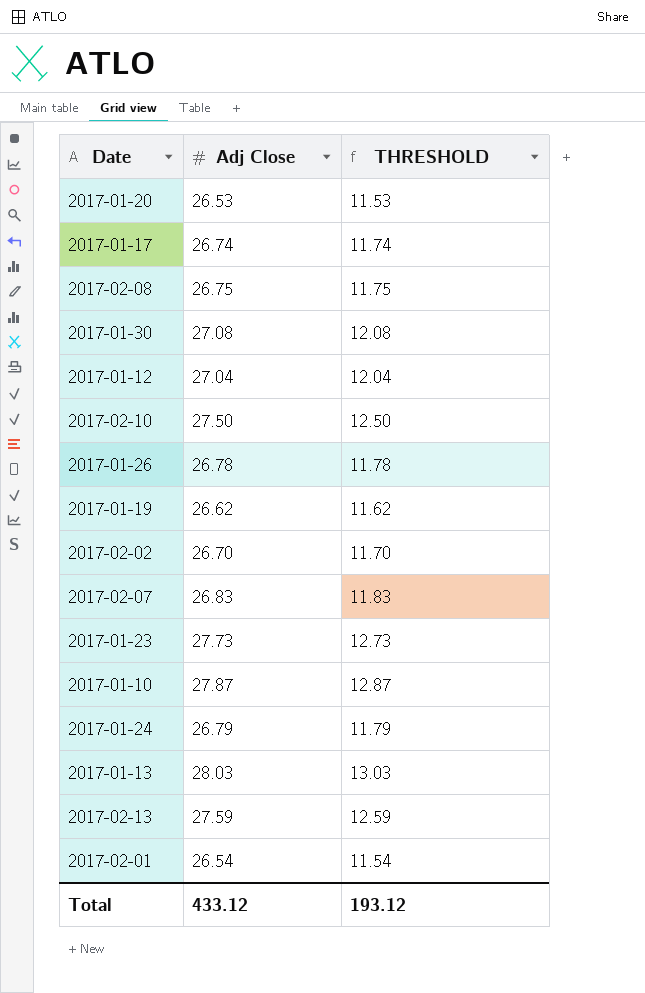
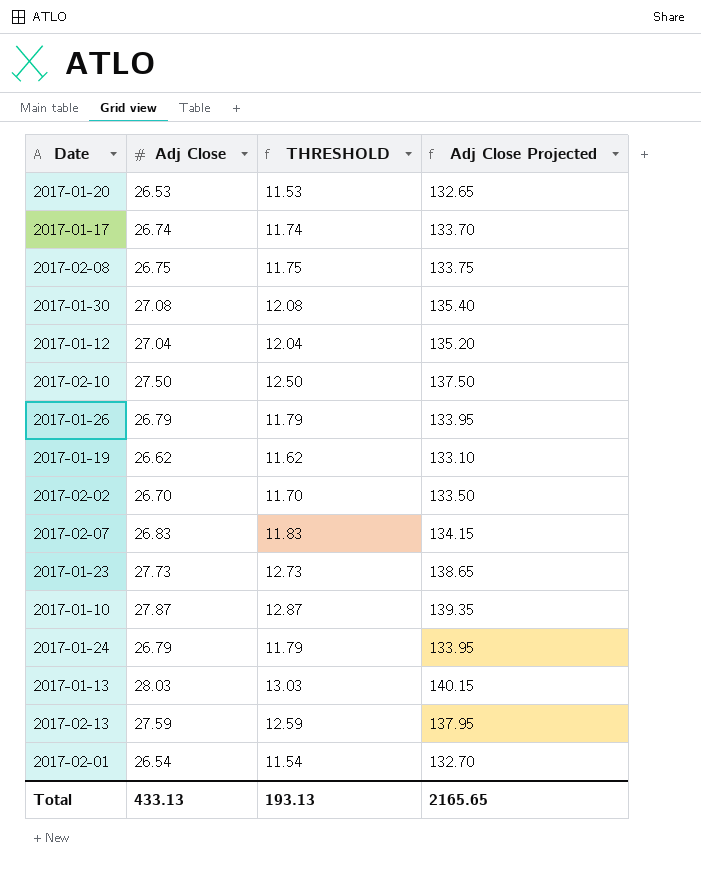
column Adj Close Projected | formula: none -> [Adj Close] * 5
2017-01-26 | Adj Close: 26.78 -> 26.79
2017-01-26 | THRESHOLD: 11.78 -> 11.79
Total | Adj Close: 433.12 -> 433.13
Total | THRESHOLD: 193.12 -> 193.13

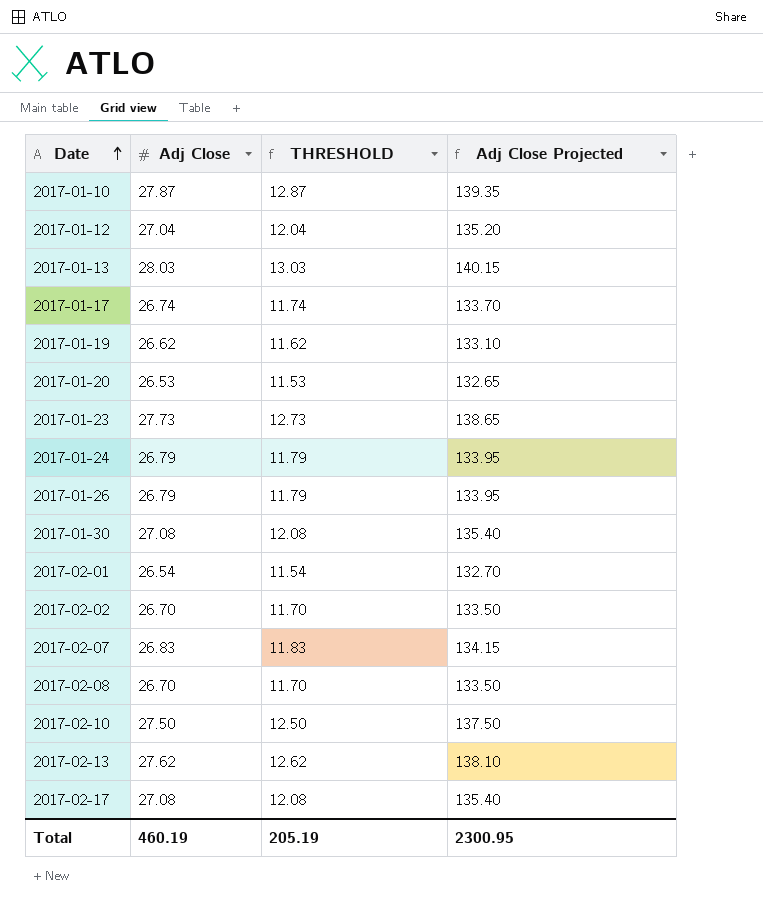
row order: none -> Date ascending
2017-02-08 | Adj Close: 26.75 -> 26.70
2017-02-08 | THRESHOLD: 11.75 -> 11.70
2017-02-08 | Adj Close Projected: 133.75 -> 133.50
2017-02-13 | Adj Close: 27.59 -> 27.62
2017-02-13 | THRESHOLD: 12.59 -> 12.62
2017-02-13 | Adj Close Projected: 137.95 -> 138.10
row 2017-02-17: none -> 27.08 | 12.08 | 135.40
Total | Adj Close: 433.13 -> 460.19
Total | THRESHOLD: 193.13 -> 205.19
Total | Adj Close Projected: 2165.65 -> 2300.95

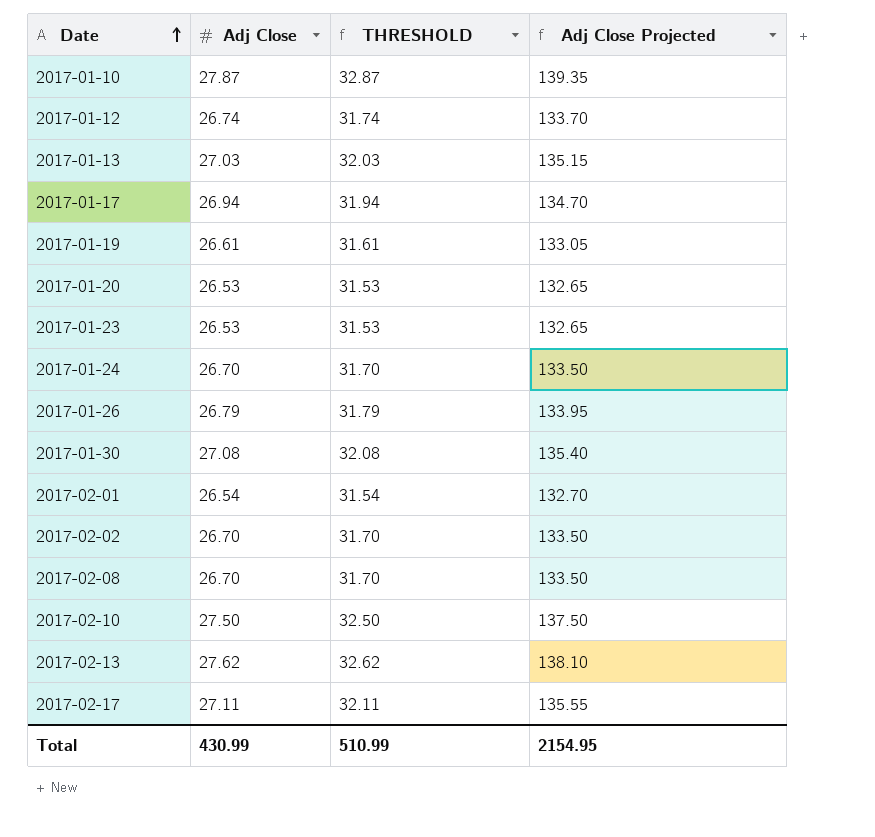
column THRESHOLD | formula: [Adj Close] - 15 -> [Adj Close] + 5
row 2017-02-07: 26.83 | 11.83 | 134.15 -> none
2017-01-12 | Adj Close: 27.04 -> 26.74
2017-01-12 | Adj Close Projected: 135.20 -> 133.70
2017-01-13 | Adj Close: 28.03 -> 27.03
2017-01-13 | Adj Close Projected: 140.15 -> 135.15
2017-01-17 | Adj Close: 26.74 -> 26.94
2017-01-17 | Adj Close Projected: 133.70 -> 134.70
2017-01-19 | Adj Close: 26.62 -> 26.61
2017-01-19 | Adj Close Projected: 133.10 -> 133.05
2017-01-23 | Adj Close: 27.73 -> 26.53
2017-01-23 | Adj Close Projected: 138.65 -> 132.65
2017-01-24 | Adj Close: 26.79 -> 26.70
2017-01-24 | Adj Close Projected: 133.95 -> 133.50
2017-02-17 | Adj Close: 27.08 -> 27.11
2017-02-17 | Adj Close Projected: 135.40 -> 135.55
Total | Adj Close: 460.19 -> 430.99
Total | THRESHOLD: 205.19 -> 510.99
Total | Adj Close Projected: 2300.95 -> 2154.95

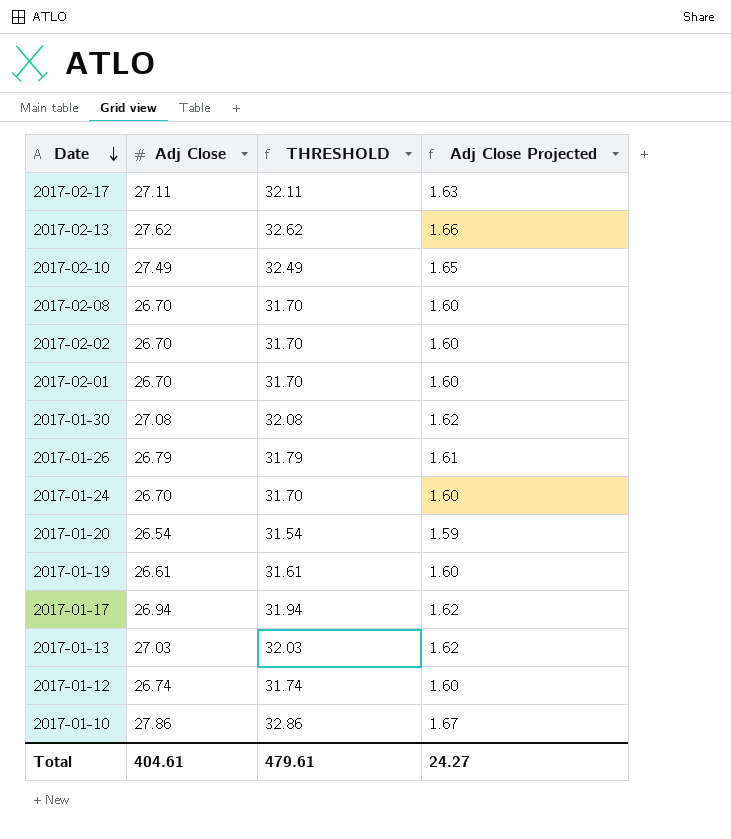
row order: Date ascending -> Date descending
column Adj Close Projected | formula: [Adj Close] * 5 -> [Adj Close] * 0.06
row 2017-01-23: 26.53 | 31.53 | 132.65 -> none
2017-02-10 | Adj Close: 27.50 -> 27.49
2017-02-10 | THRESHOLD: 32.50 -> 32.49
2017-02-01 | Adj Close: 26.54 -> 26.70
2017-02-01 | THRESHOLD: 31.54 -> 31.70
2017-01-20 | Adj Close: 26.53 -> 26.54
2017-01-20 | THRESHOLD: 31.53 -> 31.54
2017-01-10 | Adj Close: 27.87 -> 27.86
2017-01-10 | THRESHOLD: 32.87 -> 32.86
Total | Adj Close: 430.99 -> 404.61
Total | THRESHOLD: 510.99 -> 479.61
Total | Adj Close Projected: 2154.95 -> 24.27

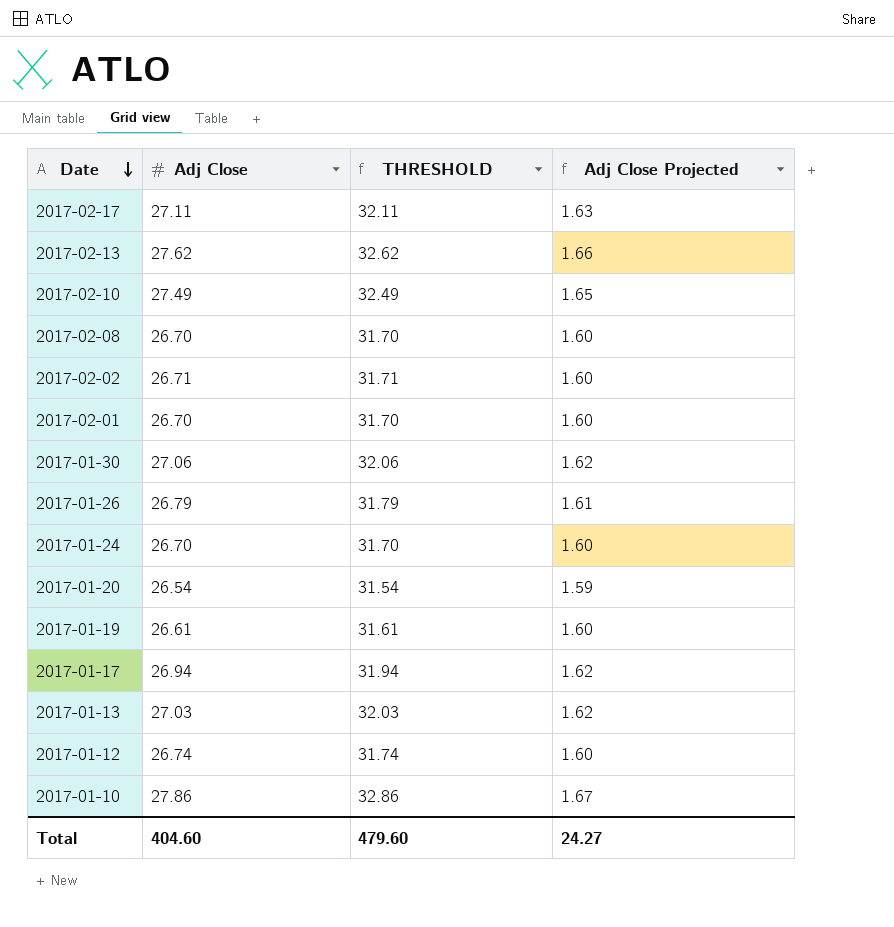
2017-02-02 | Adj Close: 26.70 -> 26.71
2017-02-02 | THRESHOLD: 31.70 -> 31.71
2017-01-30 | Adj Close: 27.08 -> 27.06
2017-01-30 | THRESHOLD: 32.08 -> 32.06
Total | Adj Close: 404.61 -> 404.60
Total | THRESHOLD: 479.61 -> 479.60

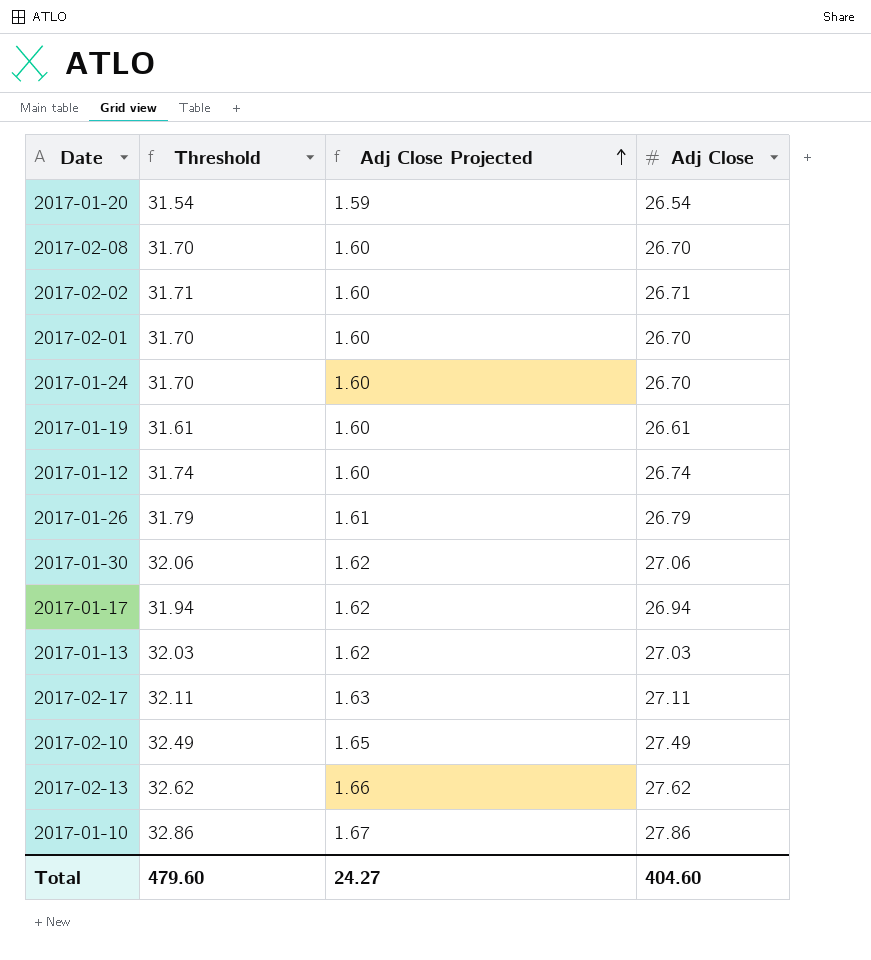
row order: Date descending -> Adj Close Projected ascending
column name: THRESHOLD -> Threshold
column Adj Close | position: 2 -> 4

